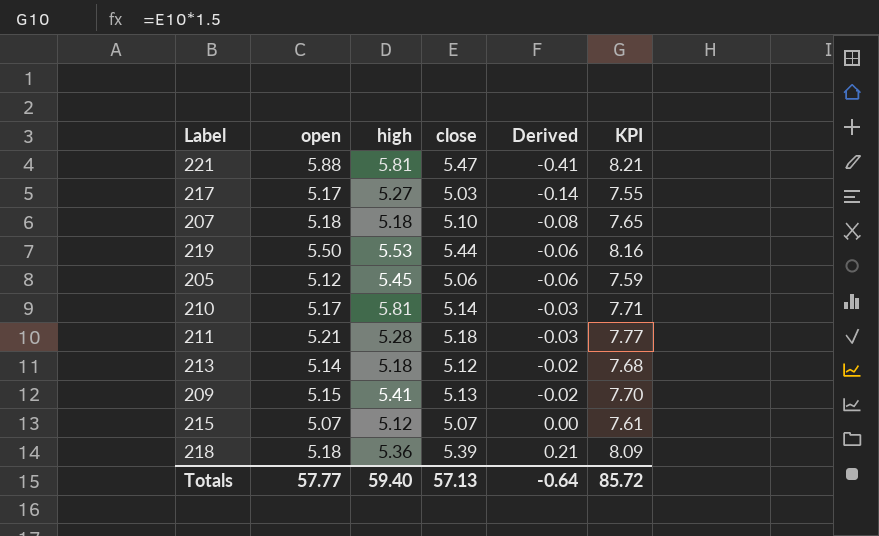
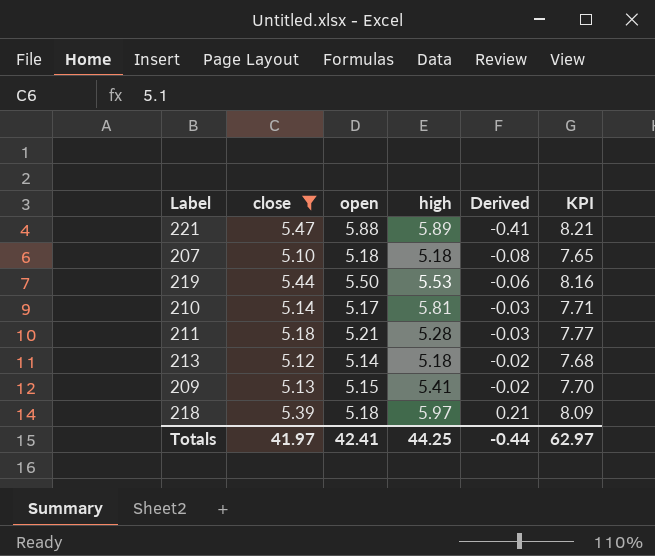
filter: none -> close >= 5.10
column close | position: 4 -> 2
221 | high: 5.81 -> 5.89
218 | high: 5.36 -> 5.97
Totals | close: 57.13 -> 41.97
Totals | open: 57.77 -> 42.41
Totals | high: 59.40 -> 44.25
Totals | Derived: -0.64 -> -0.44
Totals | KPI: 85.72 -> 62.97

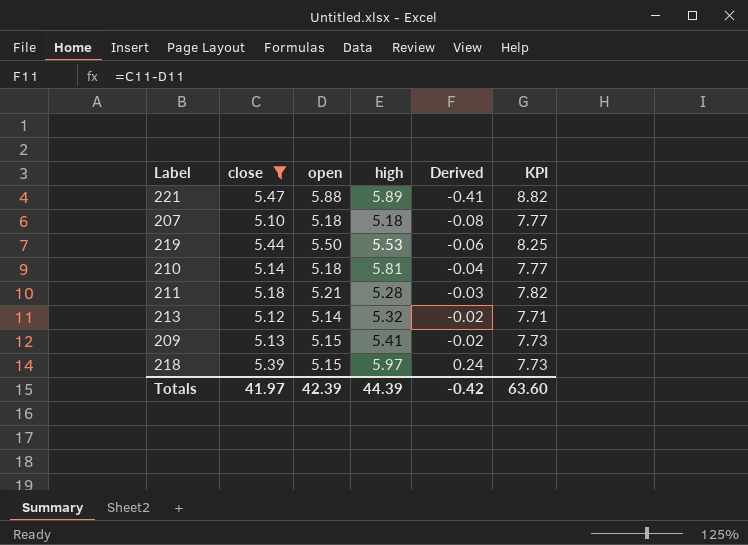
column KPI | formula: [close] * 1.5 -> [open] * 1.5
210 | open: 5.17 -> 5.18
210 | Derived: -0.03 -> -0.04
213 | high: 5.18 -> 5.32
218 | open: 5.18 -> 5.15
218 | Derived: 0.21 -> 0.24
Totals | open: 42.41 -> 42.39
Totals | high: 44.25 -> 44.39
Totals | Derived: -0.44 -> -0.42
Totals | KPI: 62.97 -> 63.60

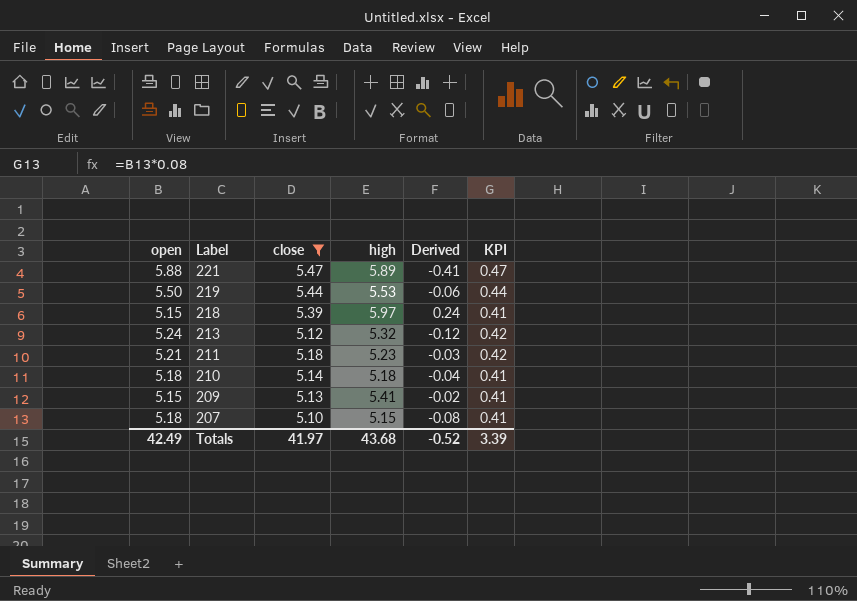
row order: Derived ascending -> Label descending
column open | position: 3 -> 1
column KPI | formula: [open] * 1.5 -> [open] * 0.08
213 | open: 5.14 -> 5.24
213 | Derived: -0.02 -> -0.12
211 | high: 5.28 -> 5.23
210 | high: 5.81 -> 5.18
207 | high: 5.18 -> 5.15
Totals | open: 42.39 -> 42.49
Totals | high: 44.39 -> 43.68
Totals | Derived: -0.42 -> -0.52
Totals | KPI: 63.60 -> 3.39

